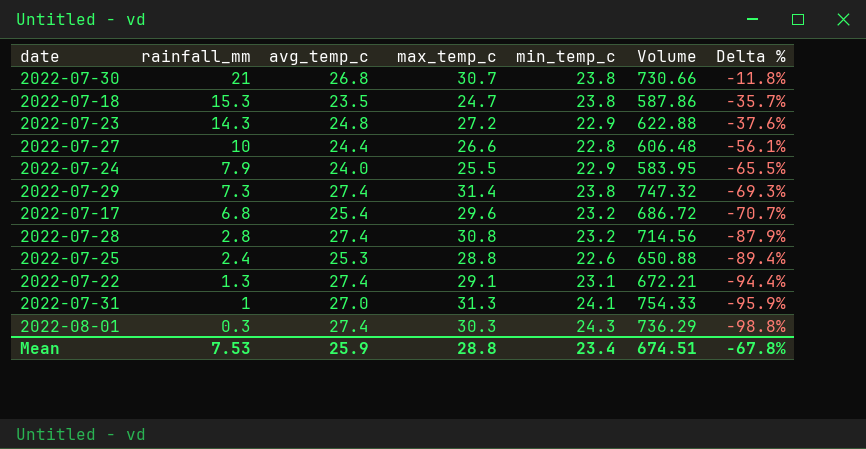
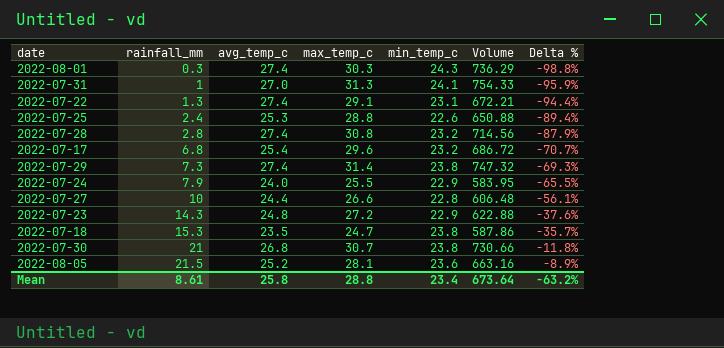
row order: rainfall_mm descending -> rainfall_mm ascending
row 2022-08-05: none -> 21.5 | 25.2 | 28.1 | 23.6 | 663.16 | -8.9%
Mean | rainfall_mm: 7.53 -> 8.61
Mean | avg_temp_c: 25.9 -> 25.8
Mean | Volume: 674.51 -> 673.64
Mean | Delta %: -67.8% -> -63.2%

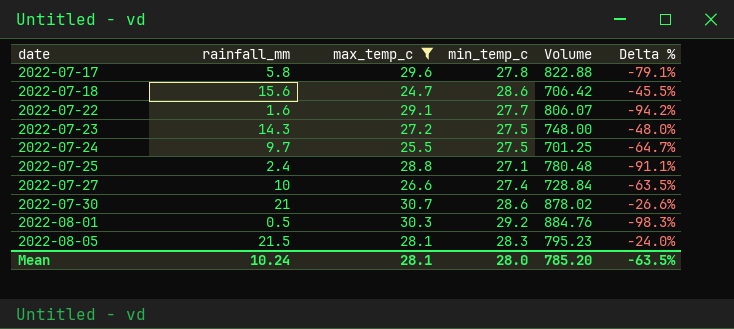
filter: none -> max_temp_c <= 30.7
row order: rainfall_mm ascending -> date ascending
column avg_temp_c | position: 3 -> none
2022-07-17 | rainfall_mm: 6.8 -> 5.8
2022-07-17 | min_temp_c: 23.2 -> 27.8
2022-07-17 | Volume: 686.72 -> 822.88
2022-07-17 | Delta %: -70.7% -> -79.1%
2022-07-18 | rainfall_mm: 15.3 -> 15.6
2022-07-18 | min_temp_c: 23.8 -> 28.6
2022-07-18 | Volume: 587.86 -> 706.42
2022-07-18 | Delta %: -35.7% -> -45.5%
2022-07-22 | rainfall_mm: 1.3 -> 1.6
2022-07-22 | min_temp_c: 23.1 -> 27.7
2022-07-22 | Volume: 672.21 -> 806.07
2022-07-22 | Delta %: -94.4% -> -94.2%
2022-07-23 | min_temp_c: 22.9 -> 27.5
2022-07-23 | Volume: 622.88 -> 748.00
2022-07-23 | Delta %: -37.6% -> -48.0%
2022-07-24 | rainfall_mm: 7.9 -> 9.7
2022-07-24 | min_temp_c: 22.9 -> 27.5
2022-07-24 | Volume: 583.95 -> 701.25
2022-07-24 | Delta %: -65.5% -> -64.7%
2022-07-25 | min_temp_c: 22.6 -> 27.1
2022-07-25 | Volume: 650.88 -> 780.48
2022-07-25 | Delta %: -89.4% -> -91.1%
2022-07-27 | min_temp_c: 22.8 -> 27.4
2022-07-27 | Volume: 606.48 -> 728.84
2022-07-27 | Delta %: -56.1% -> -63.5%
2022-07-30 | min_temp_c: 23.8 -> 28.6
2022-07-30 | Volume: 730.66 -> 878.02
2022-07-30 | Delta %: -11.8% -> -26.6%
2022-08-01 | rainfall_mm: 0.3 -> 0.5
2022-08-01 | min_temp_c: 24.3 -> 29.2
2022-08-01 | Volume: 736.29 -> 884.76
2022-08-01 | Delta %: -98.8% -> -98.3%
2022-08-05 | min_temp_c: 23.6 -> 28.3
2022-08-05 | Volume: 663.16 -> 795.23
2022-08-05 | Delta %: -8.9% -> -24.0%
Mean | rainfall_mm: 8.61 -> 10.24
Mean | max_temp_c: 28.8 -> 28.1
Mean | min_temp_c: 23.4 -> 28.0
Mean | Volume: 673.64 -> 785.20
Mean | Delta %: -63.2% -> -63.5%

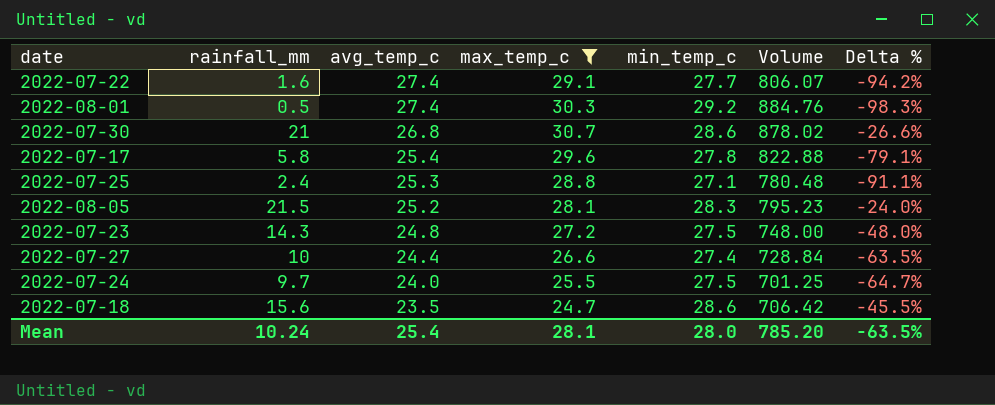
row order: date ascending -> avg_temp_c descending
column avg_temp_c | position: none -> 3

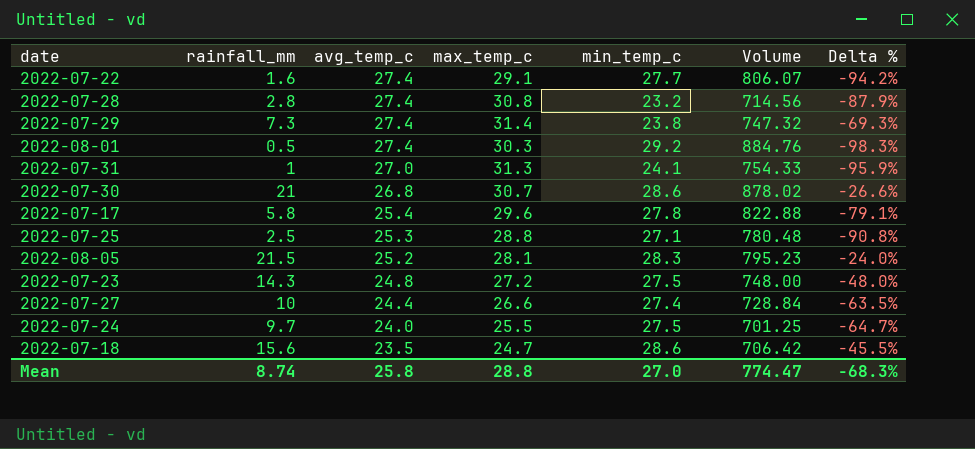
filter: max_temp_c <= 30.7 -> none
2022-07-25 | rainfall_mm: 2.4 -> 2.5
2022-07-25 | Delta %: -91.1% -> -90.8%
Mean | rainfall_mm: 10.24 -> 8.74
Mean | avg_temp_c: 25.4 -> 25.8
Mean | max_temp_c: 28.1 -> 28.8
Mean | min_temp_c: 28.0 -> 27.0
Mean | Volume: 785.20 -> 774.47
Mean | Delta %: -63.5% -> -68.3%

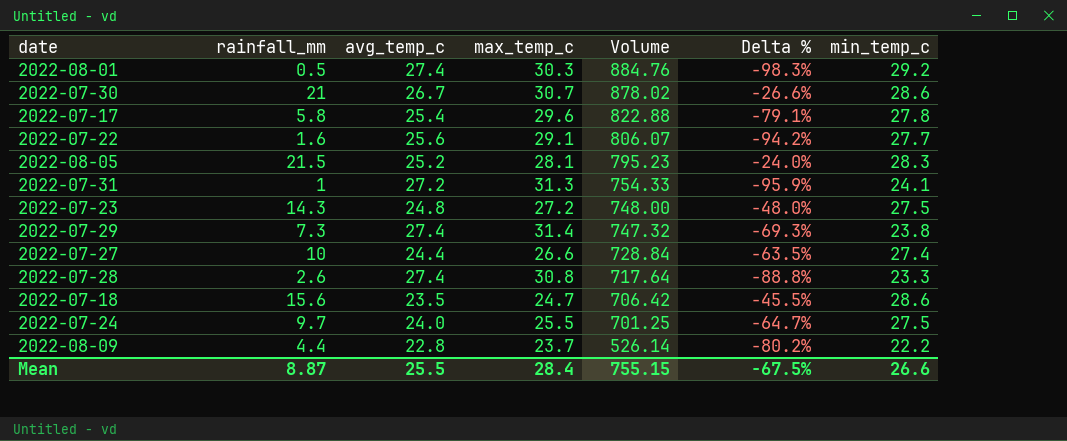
row order: avg_temp_c descending -> Volume descending
column min_temp_c | position: 5 -> 7
row 2022-07-25: 2.5 | 25.3 | 28.8 | 27.1 | 780.48 | -90.8% -> none
2022-07-30 | avg_temp_c: 26.8 -> 26.7
2022-07-22 | avg_temp_c: 27.4 -> 25.6
2022-07-31 | avg_temp_c: 27.0 -> 27.2
2022-07-28 | rainfall_mm: 2.8 -> 2.6
2022-07-28 | Volume: 714.56 -> 717.64
2022-07-28 | Delta %: -87.9% -> -88.8%
2022-07-28 | min_temp_c: 23.2 -> 23.3
row 2022-08-09: none -> 4.4 | 22.8 | 23.7 | 526.14 | -80.2% | 22.2
Mean | rainfall_mm: 8.74 -> 8.87
Mean | avg_temp_c: 25.8 -> 25.5
Mean | max_temp_c: 28.8 -> 28.4
Mean | Volume: 774.47 -> 755.15
Mean | Delta %: -68.3% -> -67.5%
Mean | min_temp_c: 27.0 -> 26.6

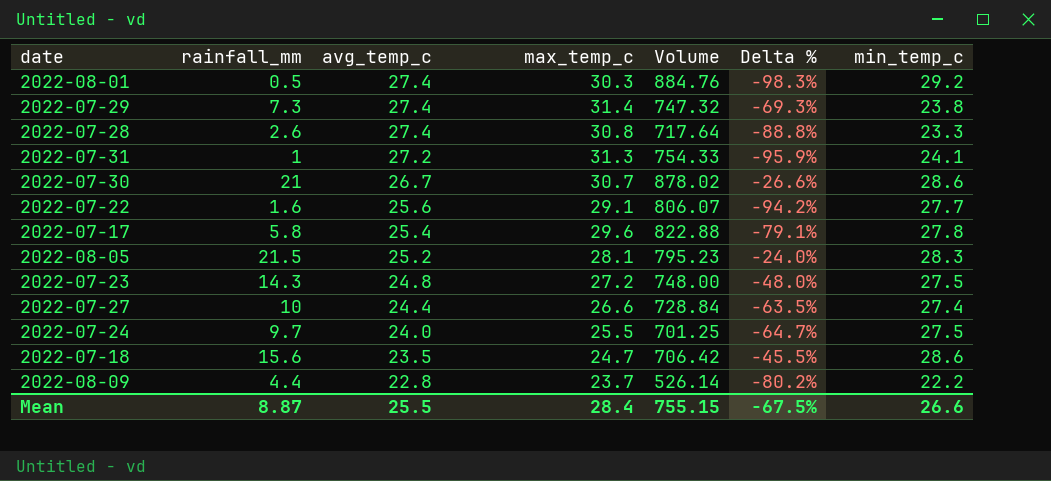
row order: Volume descending -> avg_temp_c descending

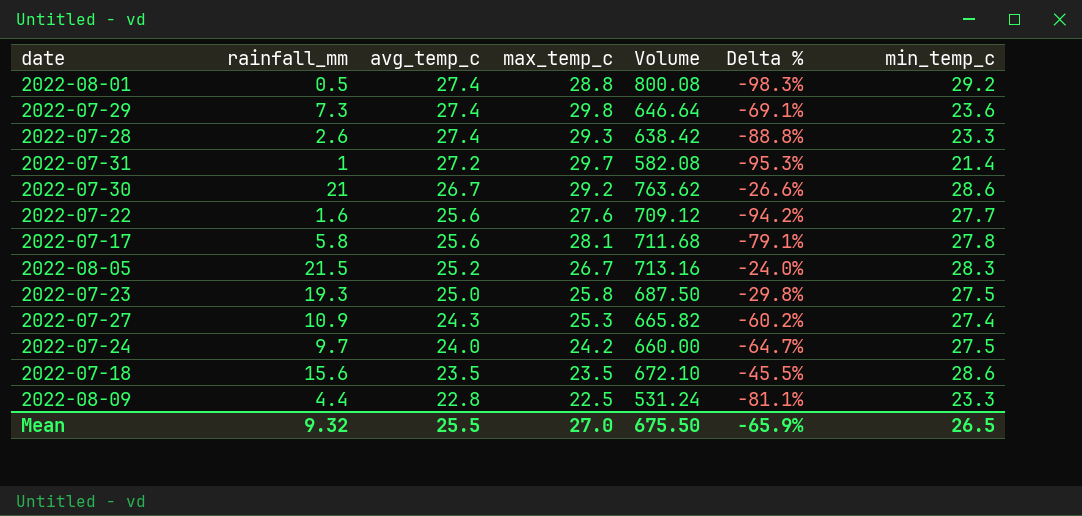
column Volume | formula: [max_temp_c] * [min_temp_c] -> [avg_temp_c] * [min_temp_c]
2022-08-01 | max_temp_c: 30.3 -> 28.8
2022-07-29 | max_temp_c: 31.4 -> 29.8
2022-07-29 | Delta %: -69.3% -> -69.1%
2022-07-29 | min_temp_c: 23.8 -> 23.6
2022-07-28 | max_temp_c: 30.8 -> 29.3
2022-07-31 | max_temp_c: 31.3 -> 29.7
2022-07-31 | Delta %: -95.9% -> -95.3%
2022-07-31 | min_temp_c: 24.1 -> 21.4
2022-07-30 | max_temp_c: 30.7 -> 29.2
2022-07-22 | max_temp_c: 29.1 -> 27.6
2022-07-17 | avg_temp_c: 25.4 -> 25.6
2022-07-17 | max_temp_c: 29.6 -> 28.1
2022-08-05 | max_temp_c: 28.1 -> 26.7
2022-07-23 | rainfall_mm: 14.3 -> 19.3
2022-07-23 | avg_temp_c: 24.8 -> 25.0
2022-07-23 | max_temp_c: 27.2 -> 25.8
2022-07-23 | Delta %: -48.0% -> -29.8%
2022-07-27 | rainfall_mm: 10 -> 10.9
2022-07-27 | avg_temp_c: 24.4 -> 24.3
2022-07-27 | max_temp_c: 26.6 -> 25.3
2022-07-27 | Delta %: -63.5% -> -60.2%
2022-07-24 | max_temp_c: 25.5 -> 24.2
2022-07-18 | max_temp_c: 24.7 -> 23.5
2022-08-09 | max_temp_c: 23.7 -> 22.5
2022-08-09 | Delta %: -80.2% -> -81.1%
2022-08-09 | min_temp_c: 22.2 -> 23.3
Mean | rainfall_mm: 8.87 -> 9.32
Mean | max_temp_c: 28.4 -> 27.0
Mean | Volume: 755.15 -> 675.50
Mean | Delta %: -67.5% -> -65.9%
Mean | min_temp_c: 26.6 -> 26.5

